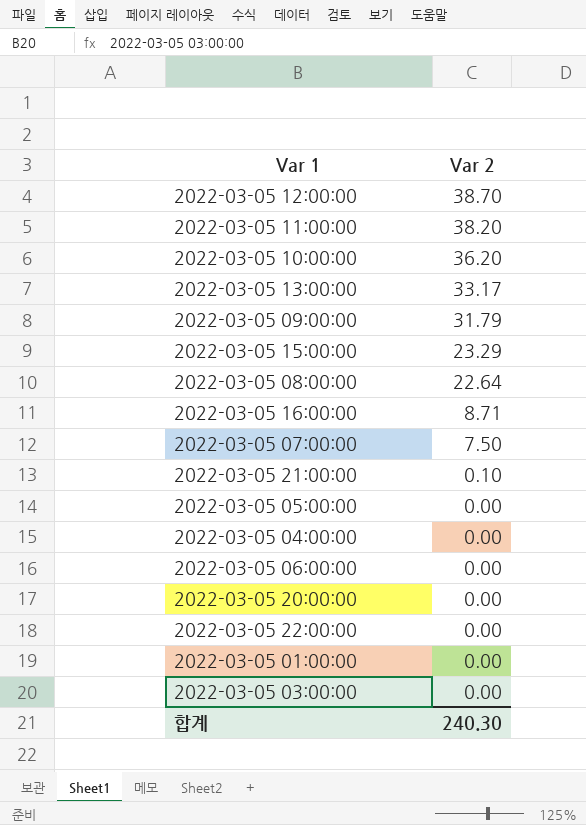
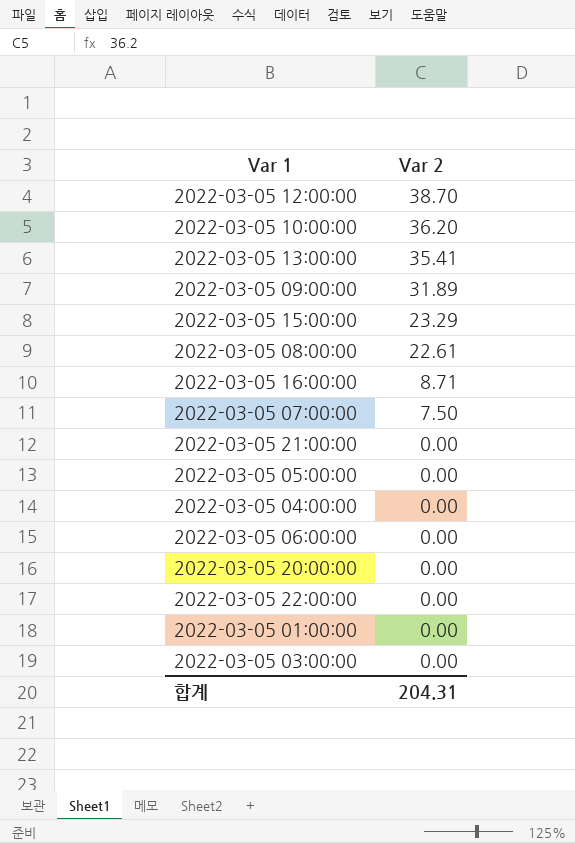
row 2022-03-05 11:00:00: 38.20 -> none
2022-03-05 13:00:00 | Var 2: 33.17 -> 35.41
2022-03-05 09:00:00 | Var 2: 31.79 -> 31.89
2022-03-05 08:00:00 | Var 2: 22.64 -> 22.61
2022-03-05 21:00:00 | Var 2: 0.10 -> 0.00
합계 | Var 2: 240.30 -> 204.31

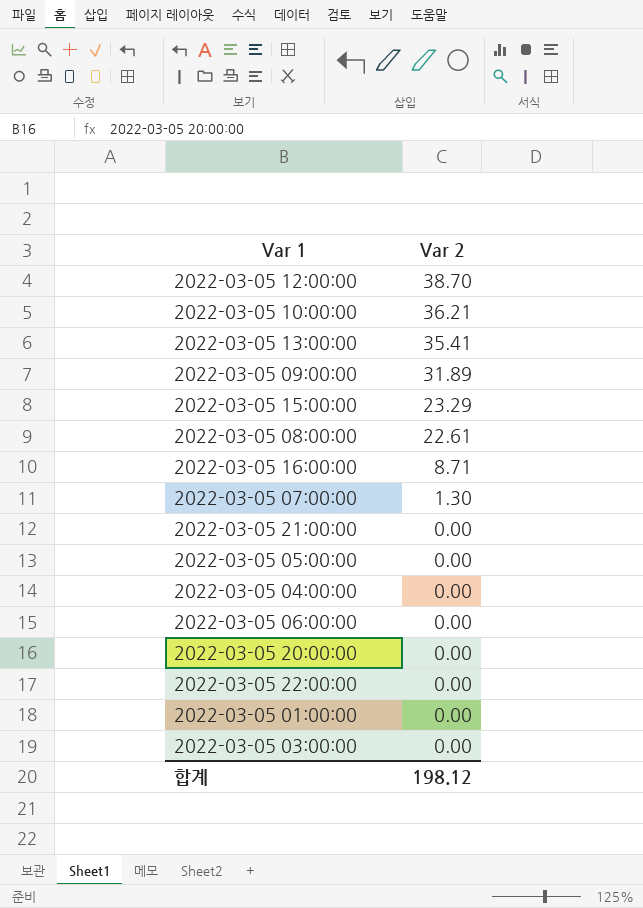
2022-03-05 10:00:00 | Var 2: 36.20 -> 36.21
2022-03-05 07:00:00 | Var 2: 7.50 -> 1.30
합계 | Var 2: 204.31 -> 198.12

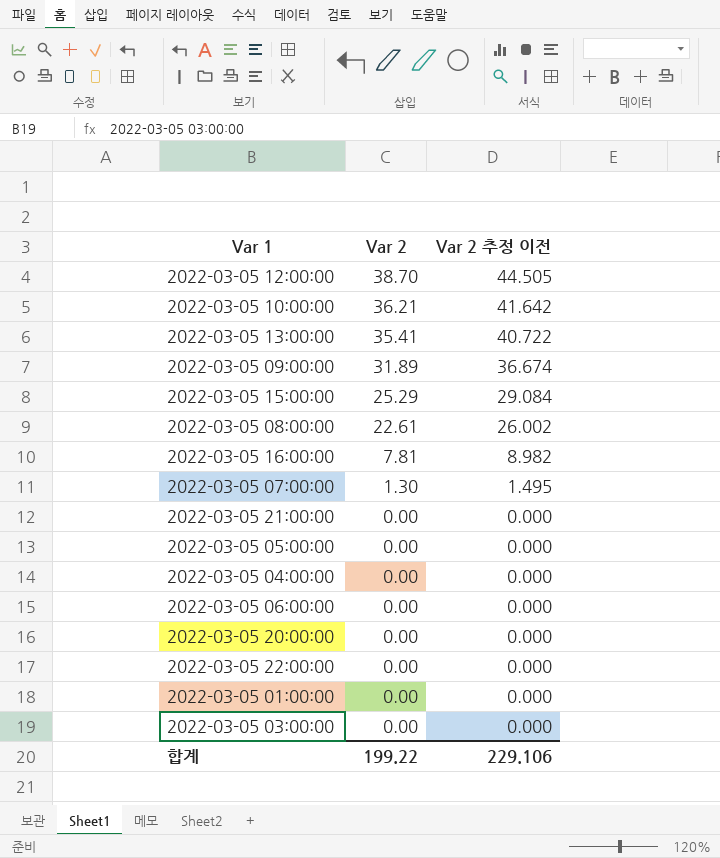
column Var 2 추정 이전 | formula: none -> [Var 2] * 1.15
2022-03-05 15:00:00 | Var 2: 23.29 -> 25.29
2022-03-05 16:00:00 | Var 2: 8.71 -> 7.81
합계 | Var 2: 198.12 -> 199.22

